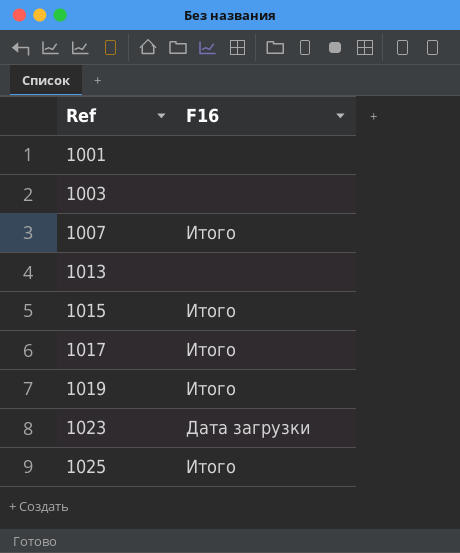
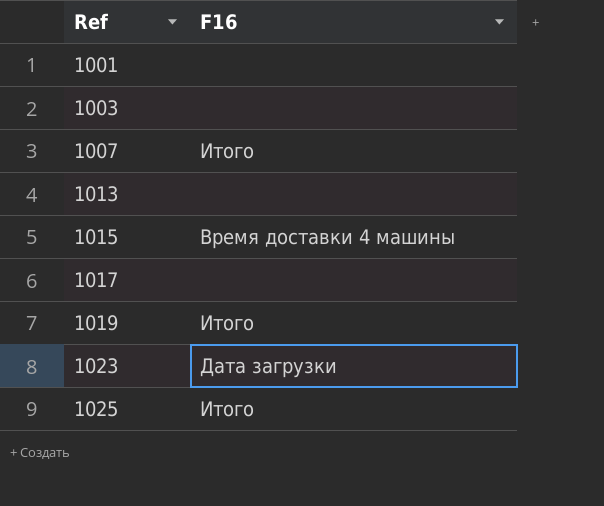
1015 | F16: Итого -> Время доставки 4 машины
1017 | F16: Итого -> none

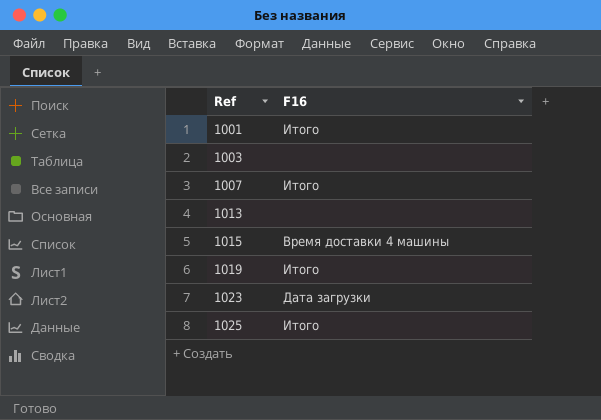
row 1017: none -> none
1001 | F16: none -> Итого

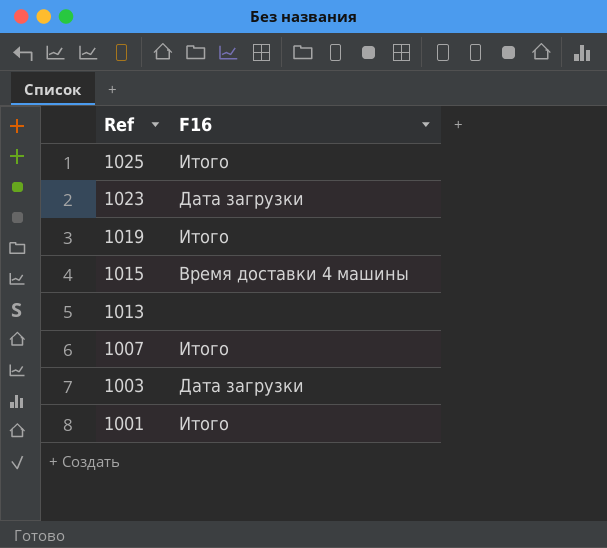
row order: Ref ascending -> Ref descending
1003 | F16: none -> Дата загрузки

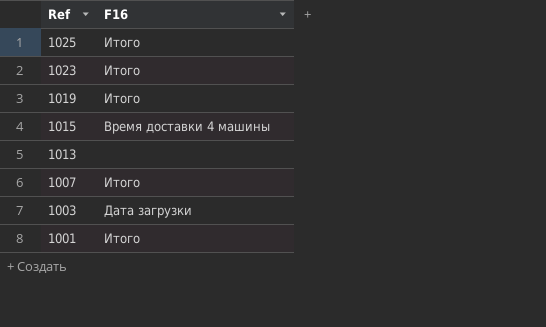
1023 | F16: Дата загрузки -> Итого

